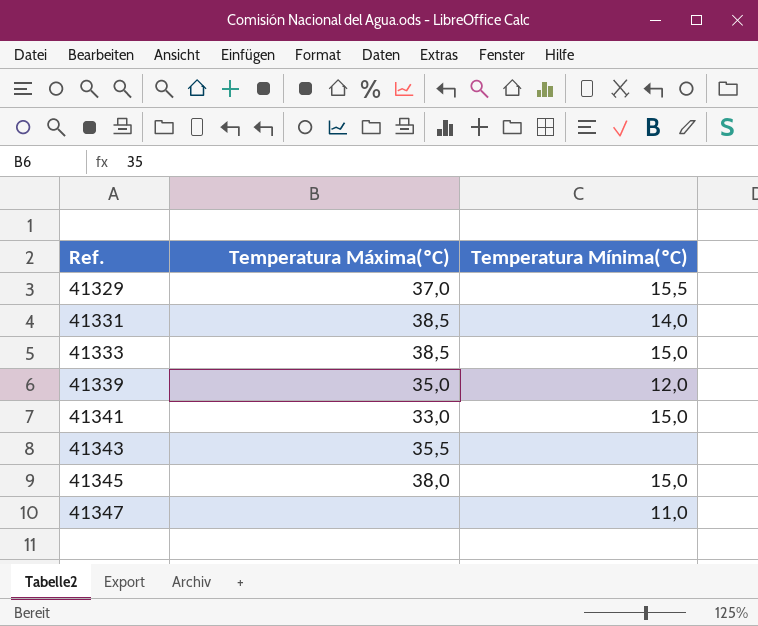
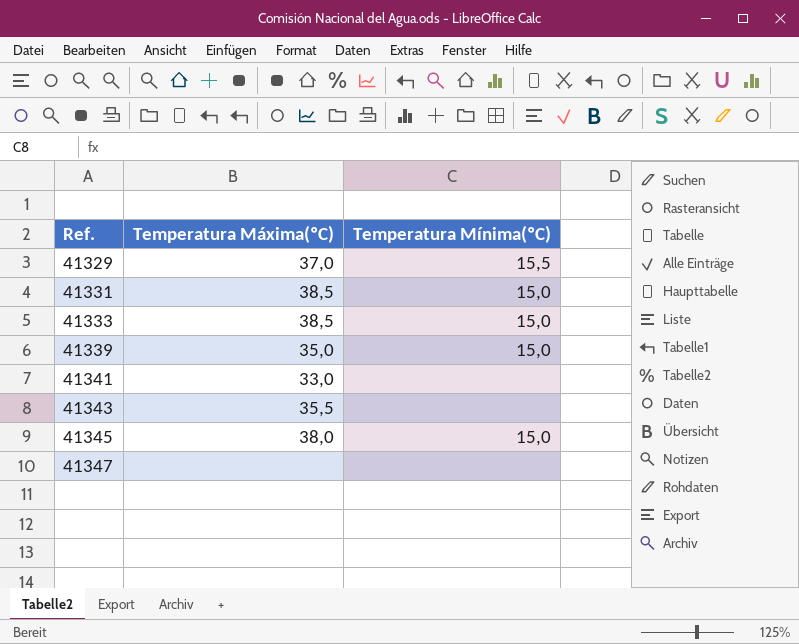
41331 | Temperatura Mínima(ºC): 14,0 -> 15,0
41339 | Temperatura Mínima(ºC): 12,0 -> 15,0
41341 | Temperatura Mínima(ºC): 15,0 -> none
41347 | Temperatura Mínima(ºC): 11,0 -> none

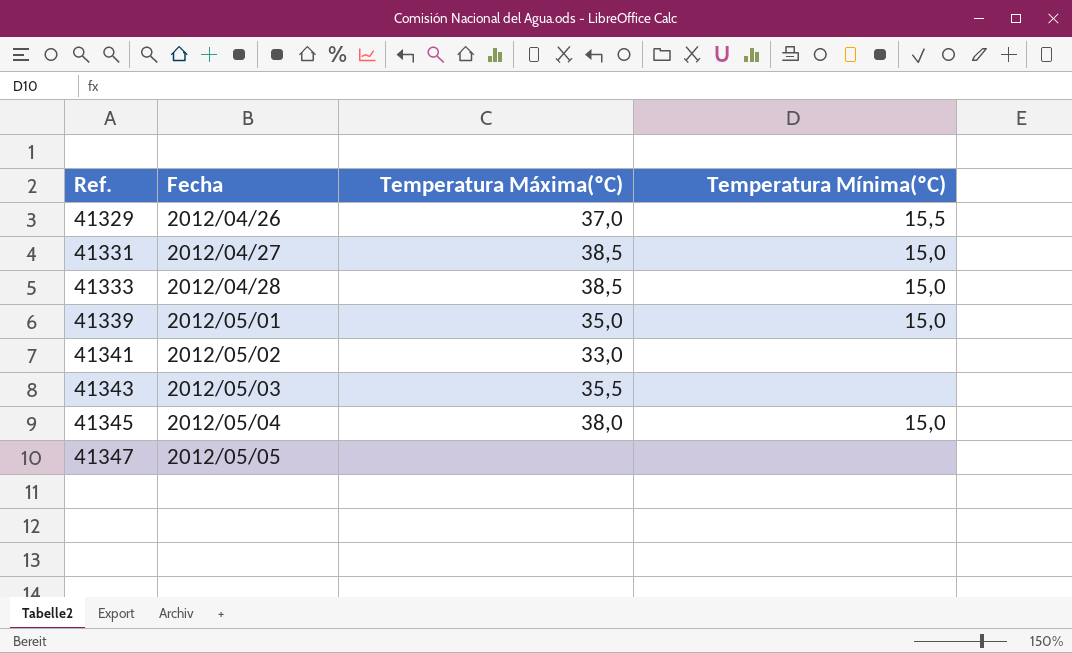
column Fecha | position: none -> 2

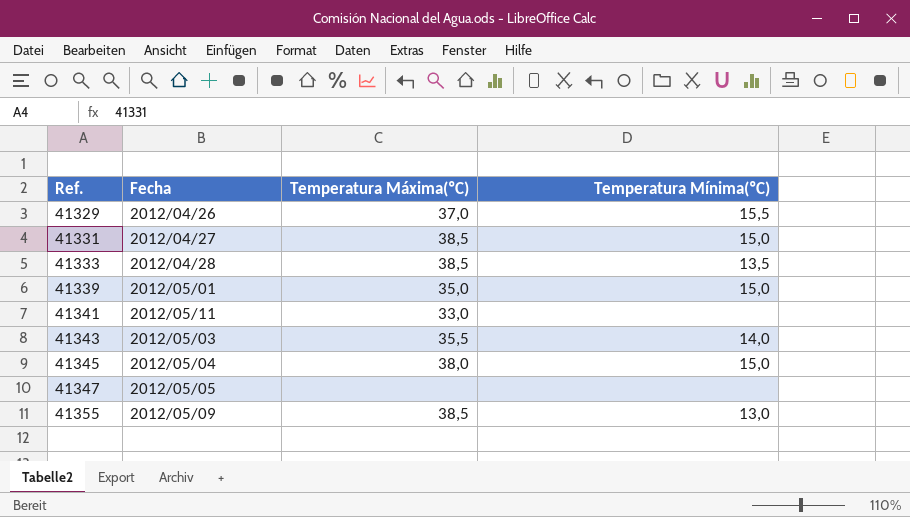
41333 | Temperatura Mínima(ºC): 15,0 -> 13,5
41341 | Fecha: 2012/05/02 -> 2012/05/11
41343 | Temperatura Mínima(ºC): none -> 14,0
row 41355: none -> 2012/05/09 | 38,5 | 13,0

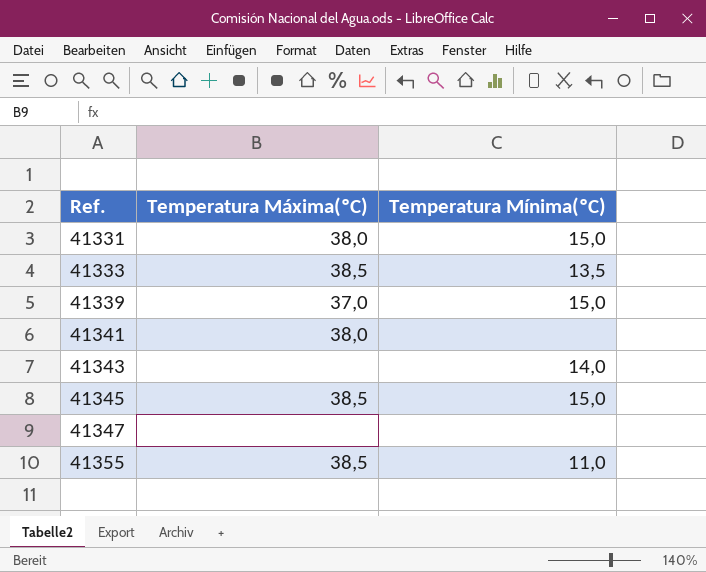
column Fecha | position: 2 -> none
row 41329: 2012/04/26 | 37,0 | 15,5 -> none
41331 | Temperatura Máxima(ºC): 38,5 -> 38,0
41339 | Temperatura Máxima(ºC): 35,0 -> 37,0
41341 | Temperatura Máxima(ºC): 33,0 -> 38,0
41343 | Temperatura Máxima(ºC): 35,5 -> none
41345 | Temperatura Máxima(ºC): 38,0 -> 38,5
41355 | Temperatura Mínima(ºC): 13,0 -> 11,0

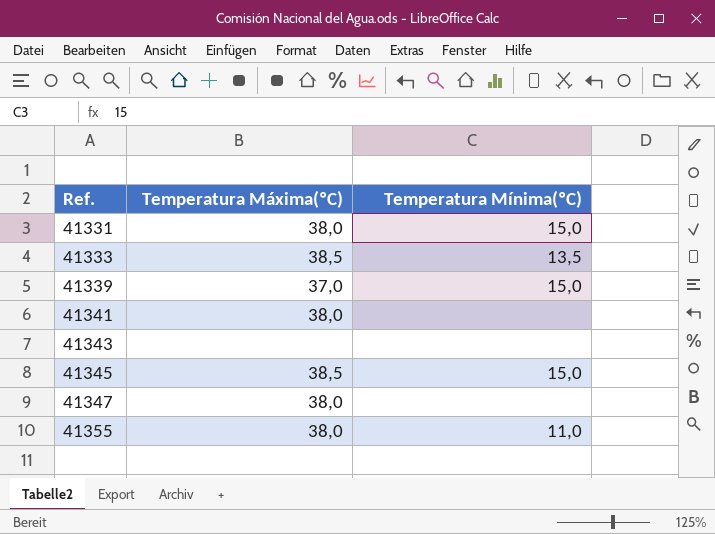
41343 | Temperatura Mínima(ºC): 14,0 -> none
41347 | Temperatura Máxima(ºC): none -> 38,0
41355 | Temperatura Máxima(ºC): 38,5 -> 38,0

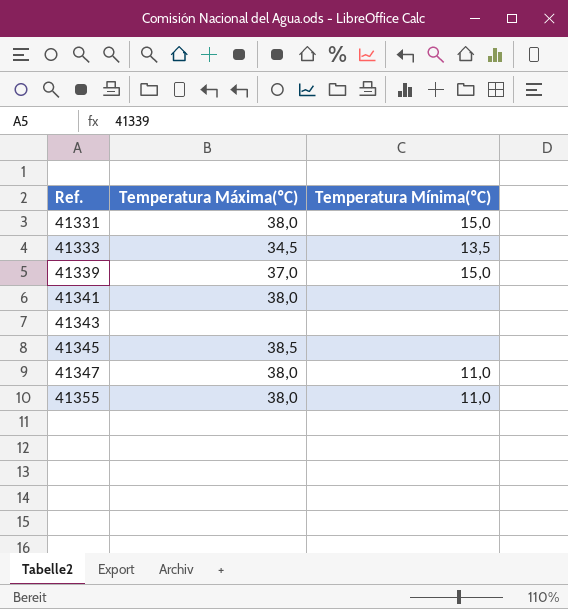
41333 | Temperatura Máxima(ºC): 38,5 -> 34,5
41345 | Temperatura Mínima(ºC): 15,0 -> none
41347 | Temperatura Mínima(ºC): none -> 11,0

